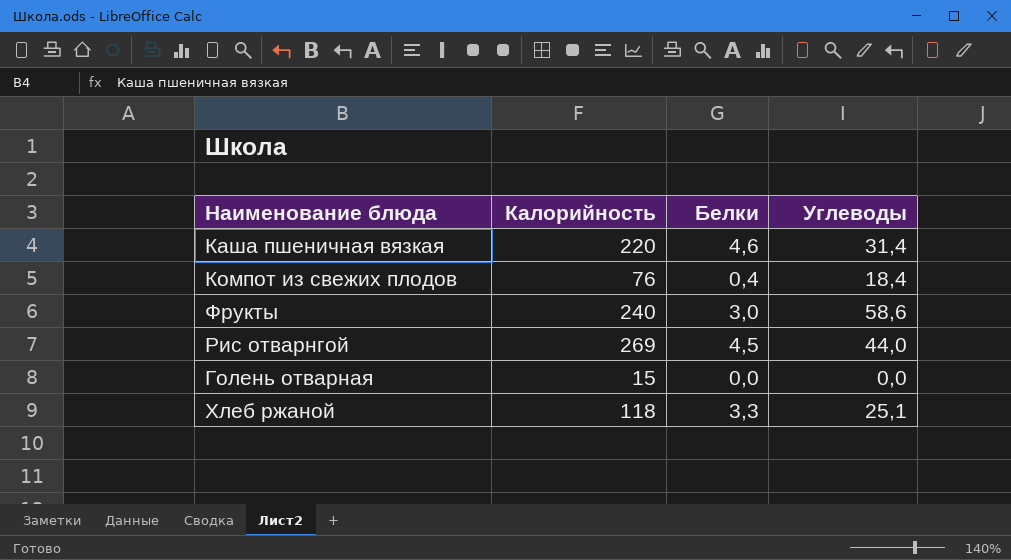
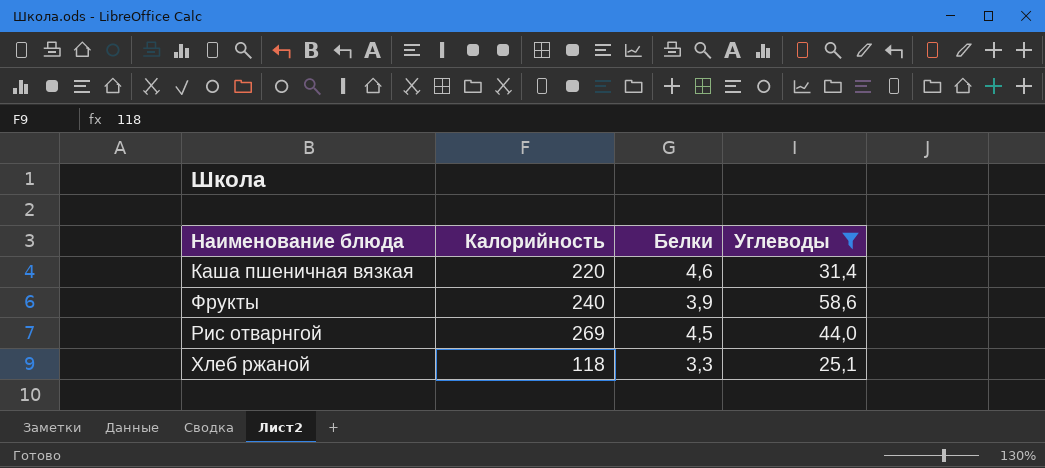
filter: none -> Углеводы >= 25,1
Фрукты | Белки: 3,0 -> 3,9

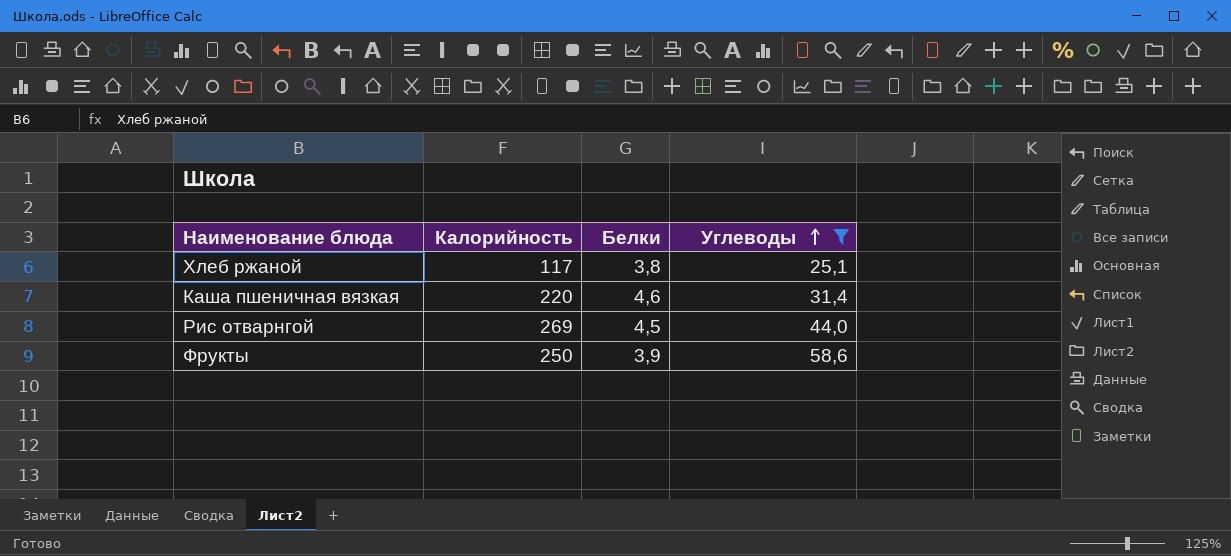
row order: none -> Углеводы ascending
Хлеб ржаной | Калорийность: 118 -> 117
Хлеб ржаной | Белки: 3,3 -> 3,8
Фрукты | Калорийность: 240 -> 250

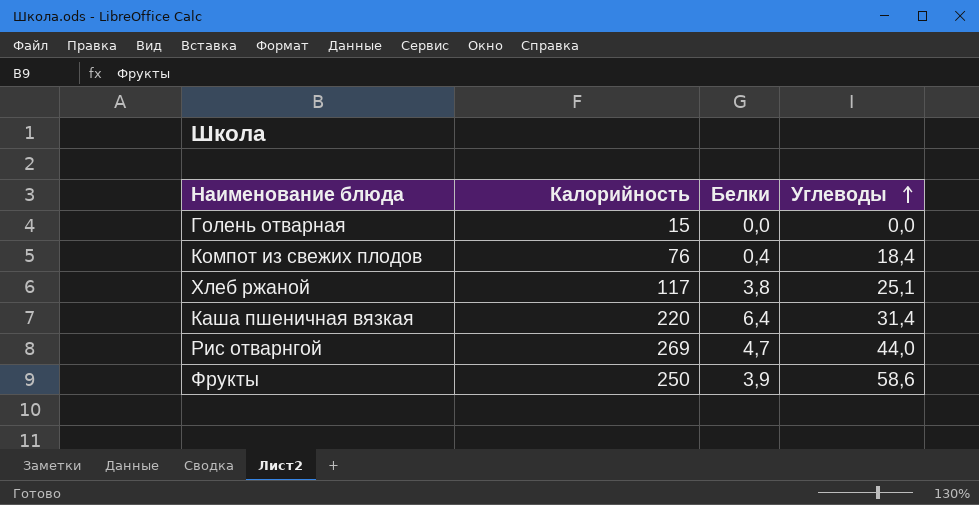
filter: Углеводы >= 25,1 -> none
Каша пшеничная вязкая | Белки: 4,6 -> 6,4
Рис отварнгой | Белки: 4,5 -> 4,7

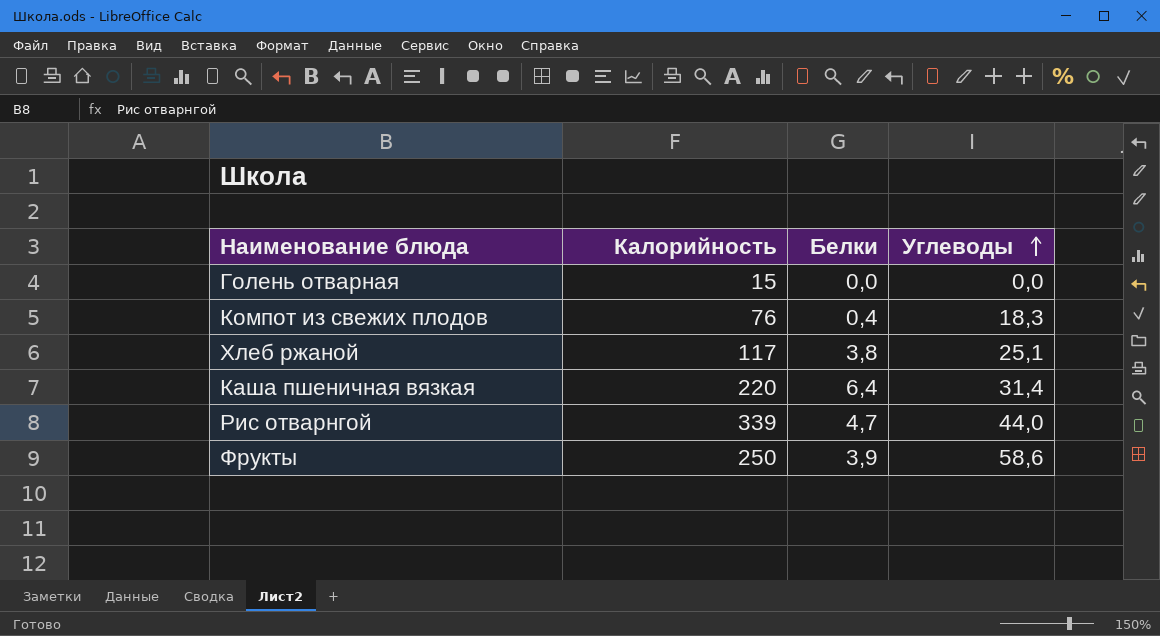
Компот из свежих плодов | Углеводы: 18,4 -> 18,3
Рис отварнгой | Калорийность: 269 -> 339

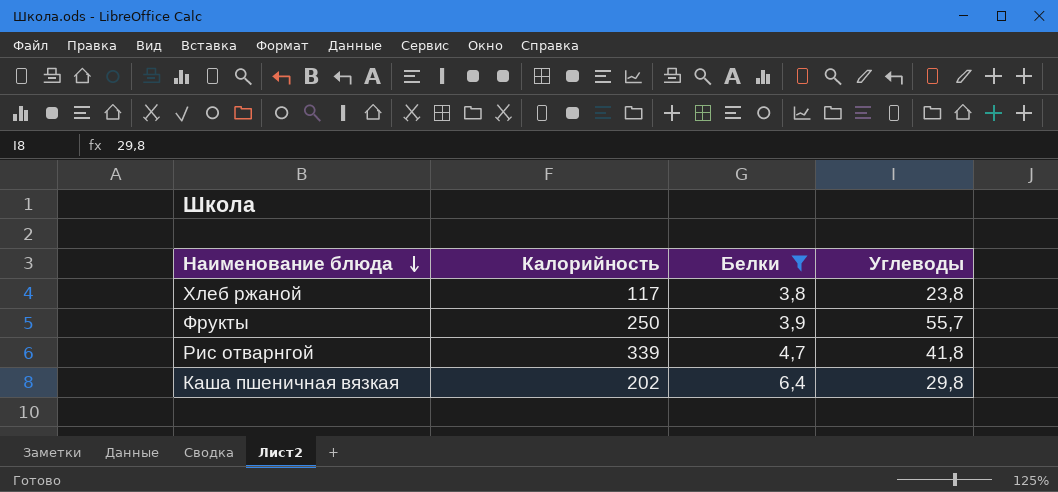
filter: none -> Белки >= 3,8
row order: Углеводы ascending -> Наименование блюда descending
Хлеб ржаной | Углеводы: 25,1 -> 23,8
Фрукты | Углеводы: 58,6 -> 55,7
Рис отварнгой | Углеводы: 44,0 -> 41,8
Каша пшеничная вязкая | Калорийность: 220 -> 202
Каша пшеничная вязкая | Углеводы: 31,4 -> 29,8

